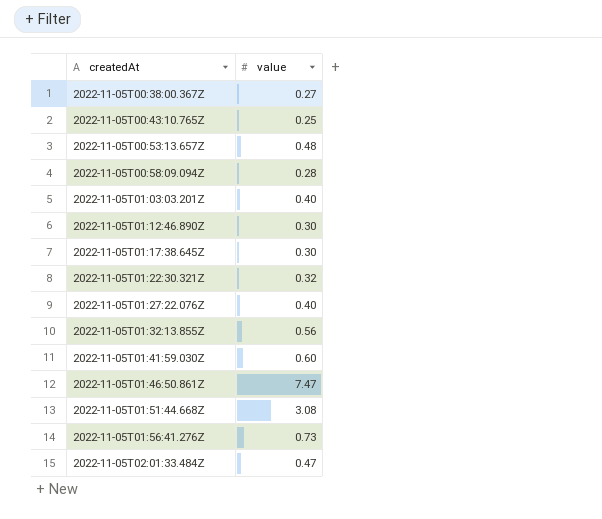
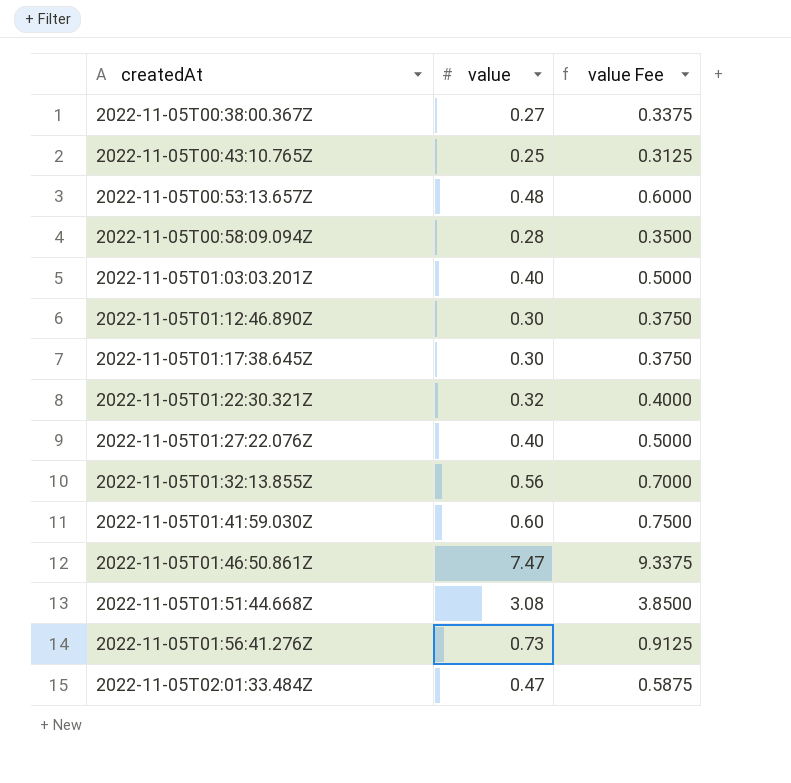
column value Fee | formula: none -> [value] * 1.25

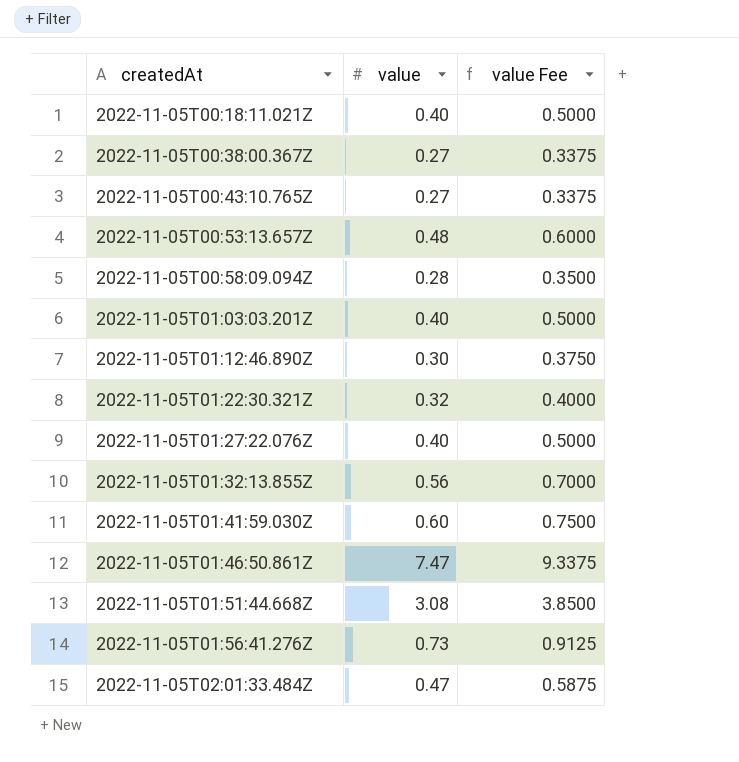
row 2022-11-05T01:17:38.645Z: 0.30 | 0.3750 -> none
row 2022-11-05T00:18:11.021Z: none -> 0.40 | 0.5000
2022-11-05T00:43:10.765Z | value: 0.25 -> 0.27
2022-11-05T00:43:10.765Z | value Fee: 0.3125 -> 0.3375

